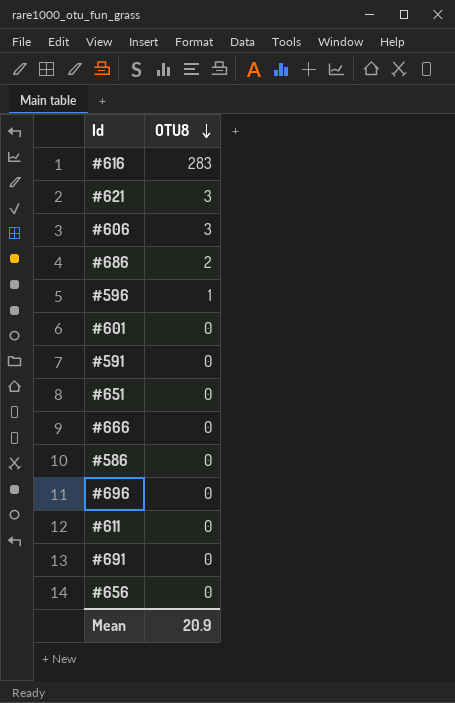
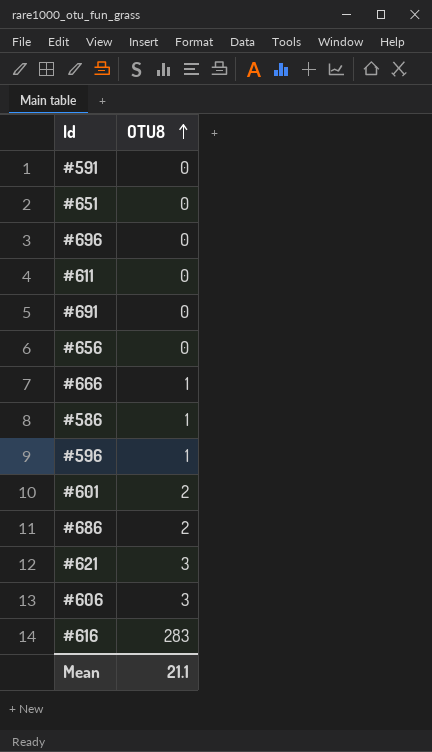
row order: OTU8 descending -> OTU8 ascending
#666 | OTU8: 0 -> 1
#586 | OTU8: 0 -> 1
#601 | OTU8: 0 -> 2
Mean | OTU8: 20.9 -> 21.1

